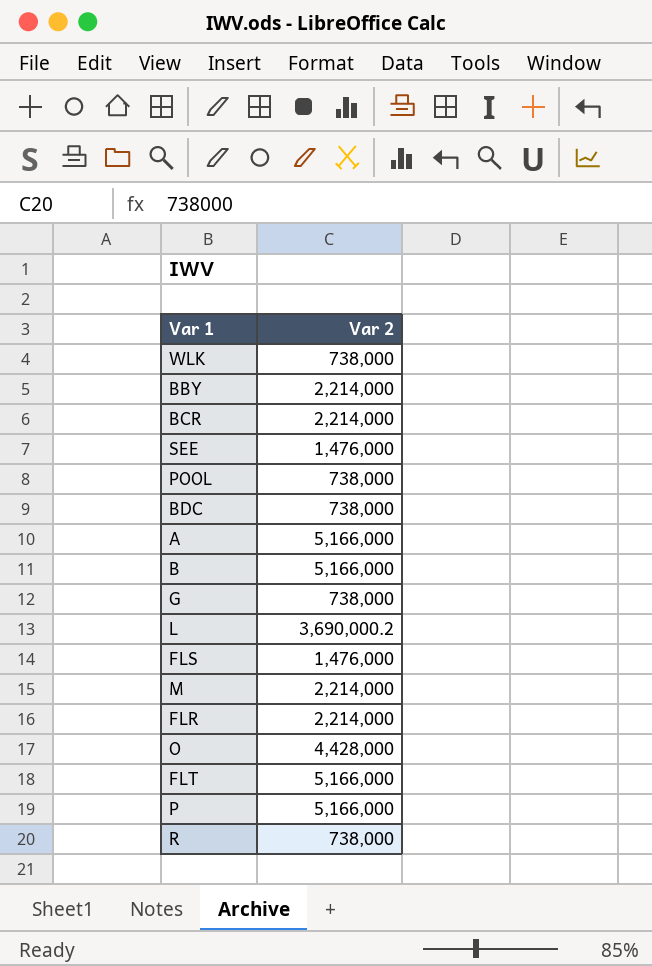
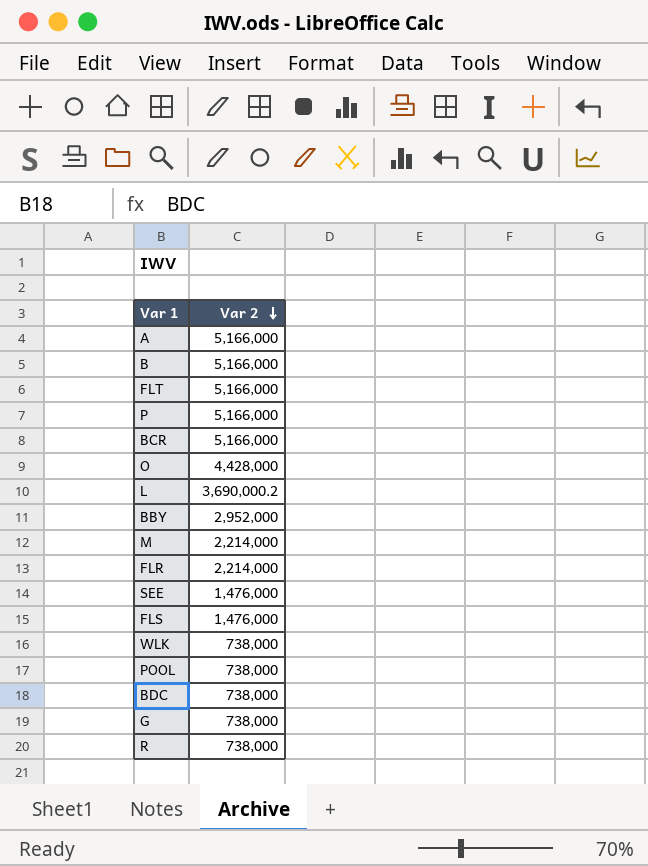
row order: none -> Var 2 descending
BCR | Var 2: 2,214,000 -> 5,166,000
BBY | Var 2: 2,214,000 -> 2,952,000

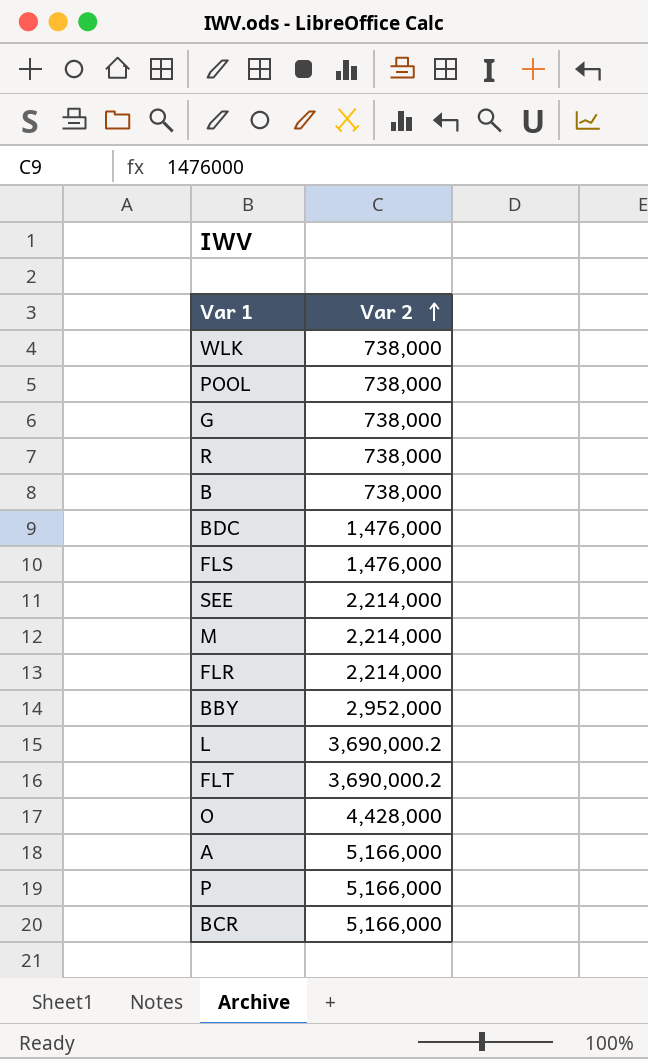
row order: Var 2 descending -> Var 2 ascending
B | Var 2: 5,166,000 -> 738,000
BDC | Var 2: 738,000 -> 1,476,000
SEE | Var 2: 1,476,000 -> 2,214,000
FLT | Var 2: 5,166,000 -> 3,690,000.2

